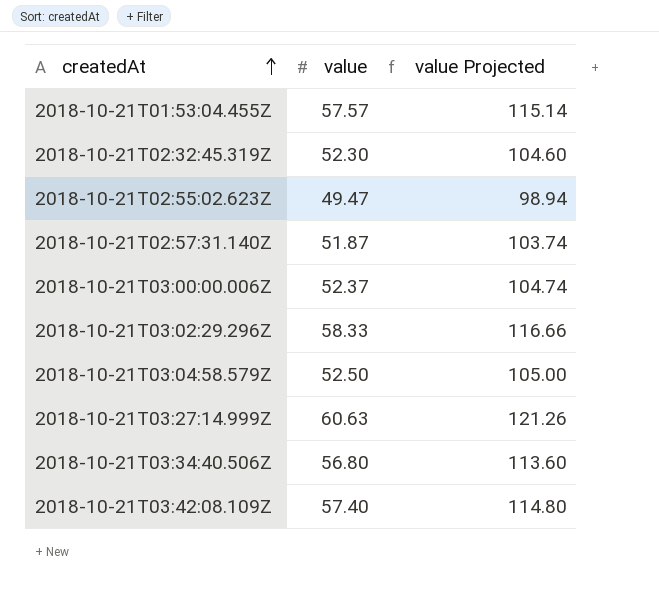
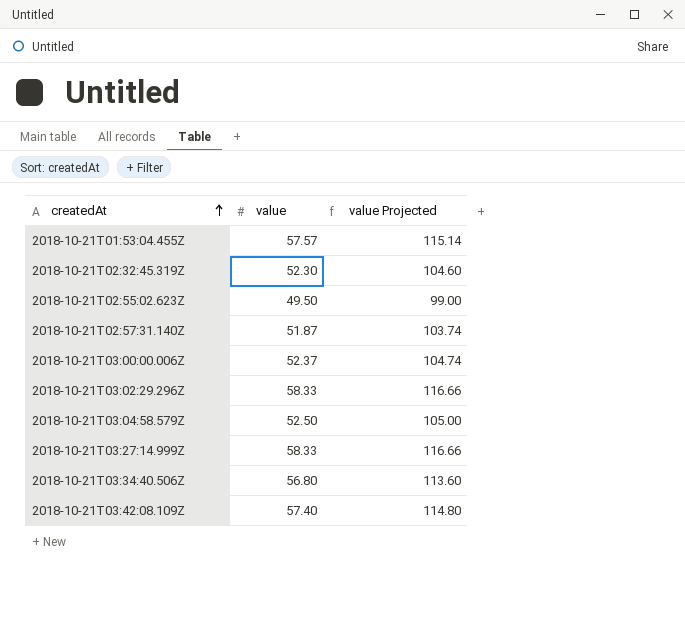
2018-10-21T02:55:02.623Z | value: 49.47 -> 49.50
2018-10-21T02:55:02.623Z | value Projected: 98.94 -> 99.00
2018-10-21T03:27:14.999Z | value: 60.63 -> 58.33
2018-10-21T03:27:14.999Z | value Projected: 121.26 -> 116.66

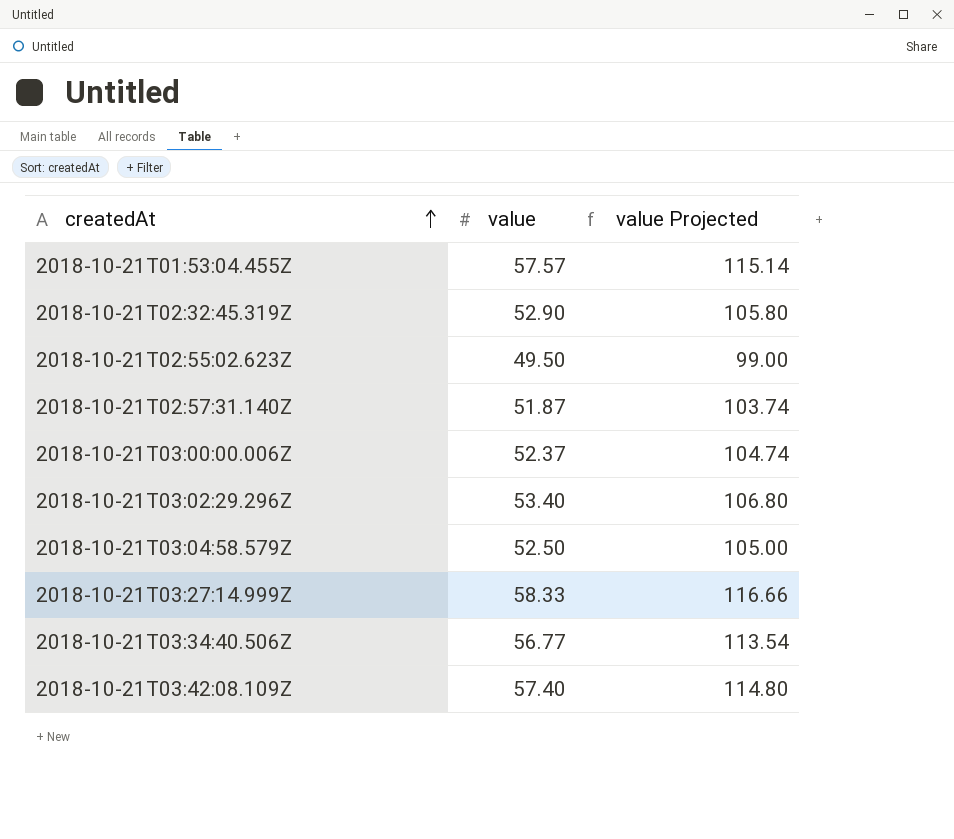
2018-10-21T02:32:45.319Z | value: 52.30 -> 52.90
2018-10-21T02:32:45.319Z | value Projected: 104.60 -> 105.80
2018-10-21T03:02:29.296Z | value: 58.33 -> 53.40
2018-10-21T03:02:29.296Z | value Projected: 116.66 -> 106.80
2018-10-21T03:34:40.506Z | value: 56.80 -> 56.77
2018-10-21T03:34:40.506Z | value Projected: 113.60 -> 113.54

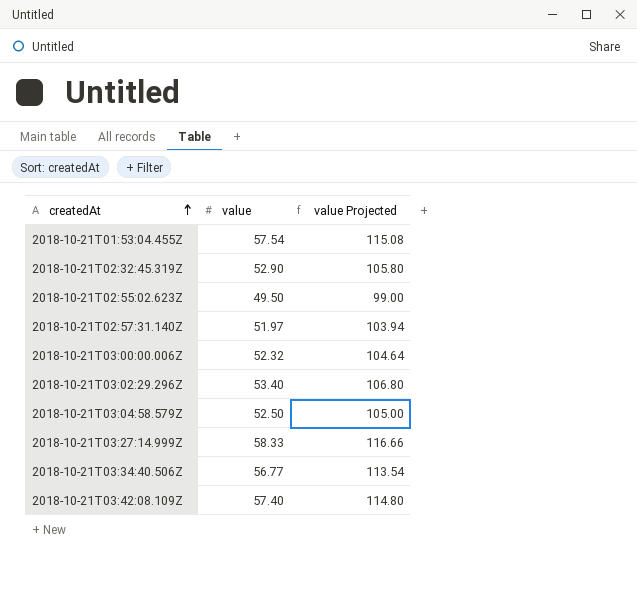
2018-10-21T01:53:04.455Z | value: 57.57 -> 57.54
2018-10-21T01:53:04.455Z | value Projected: 115.14 -> 115.08
2018-10-21T02:57:31.140Z | value: 51.87 -> 51.97
2018-10-21T02:57:31.140Z | value Projected: 103.74 -> 103.94
2018-10-21T03:00:00.006Z | value: 52.37 -> 52.32
2018-10-21T03:00:00.006Z | value Projected: 104.74 -> 104.64

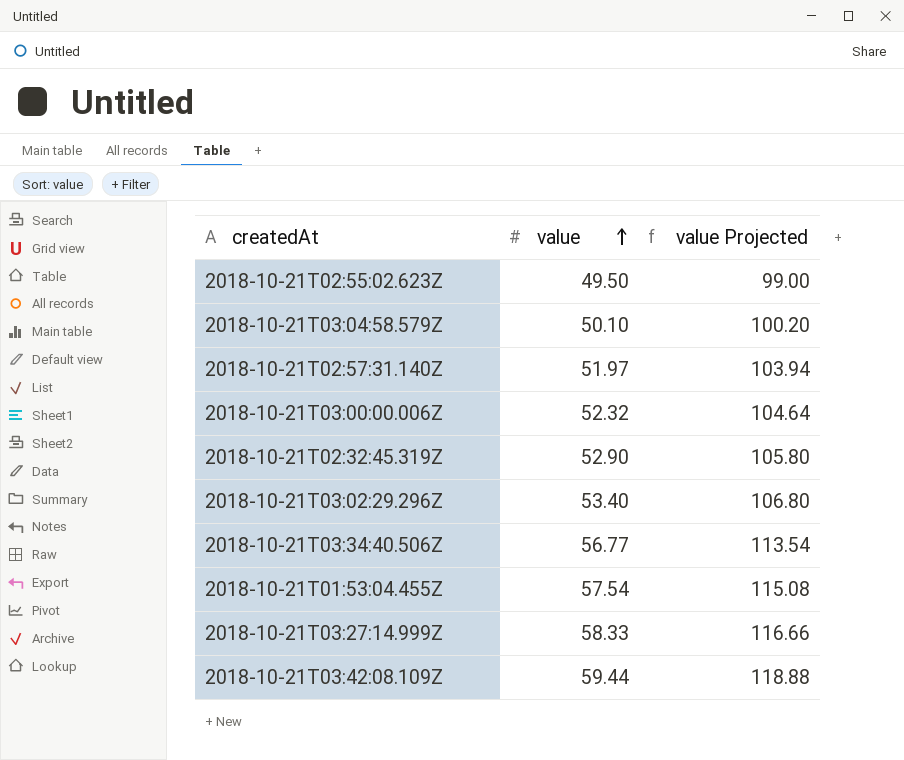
row order: createdAt ascending -> value ascending
2018-10-21T03:04:58.579Z | value: 52.50 -> 50.10
2018-10-21T03:04:58.579Z | value Projected: 105.00 -> 100.20
2018-10-21T03:42:08.109Z | value: 57.40 -> 59.44
2018-10-21T03:42:08.109Z | value Projected: 114.80 -> 118.88

